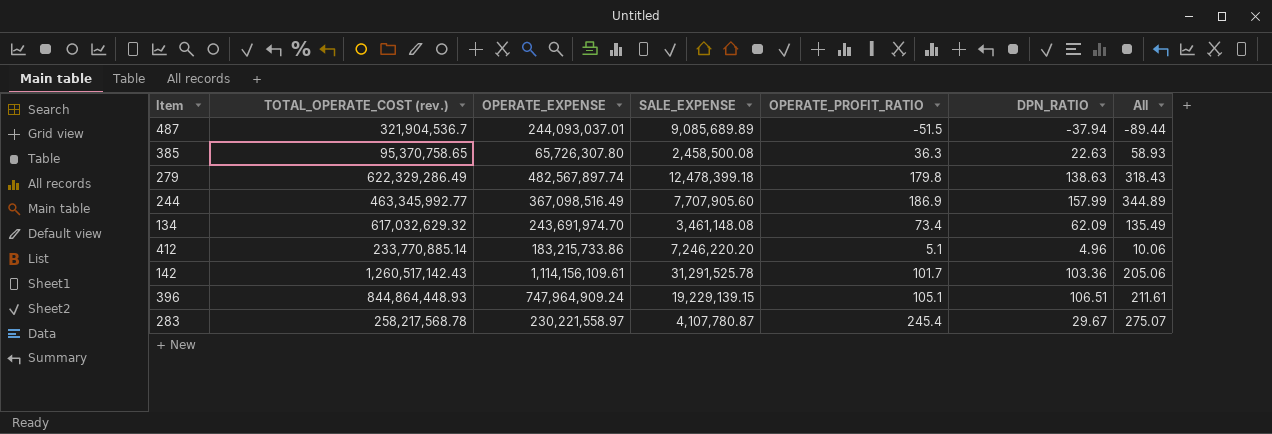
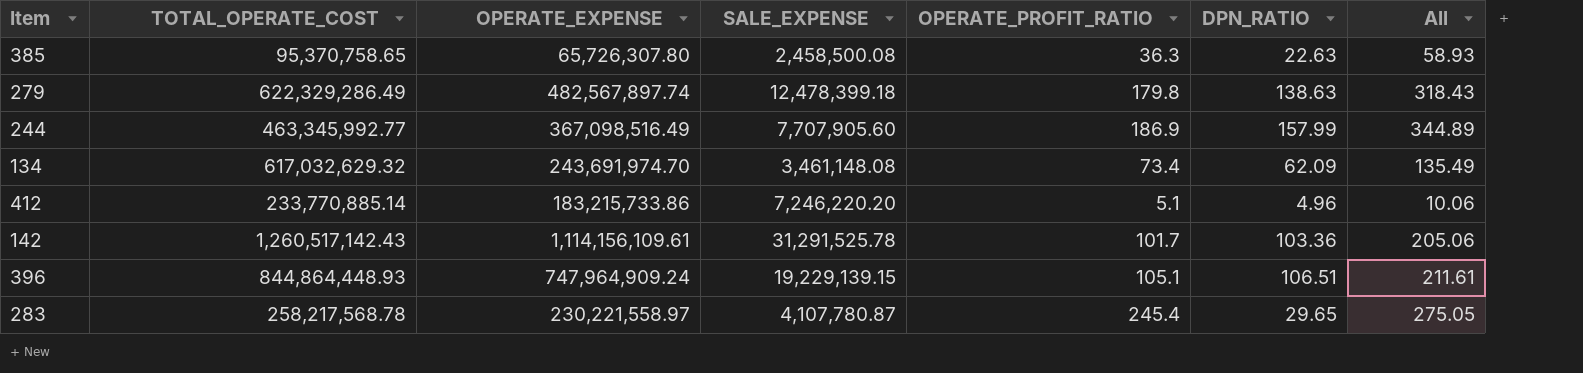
column name: TOTAL_OPERATE_COST (rev.) -> TOTAL_OPERATE_COST
row 487: 321,904,536.7 | 244,093,037.01 | 9,085,689.89 | -51.5 | -37.94 | -89.44 -> none
283 | DPN_RATIO: 29.67 -> 29.65
283 | All: 275.07 -> 275.05

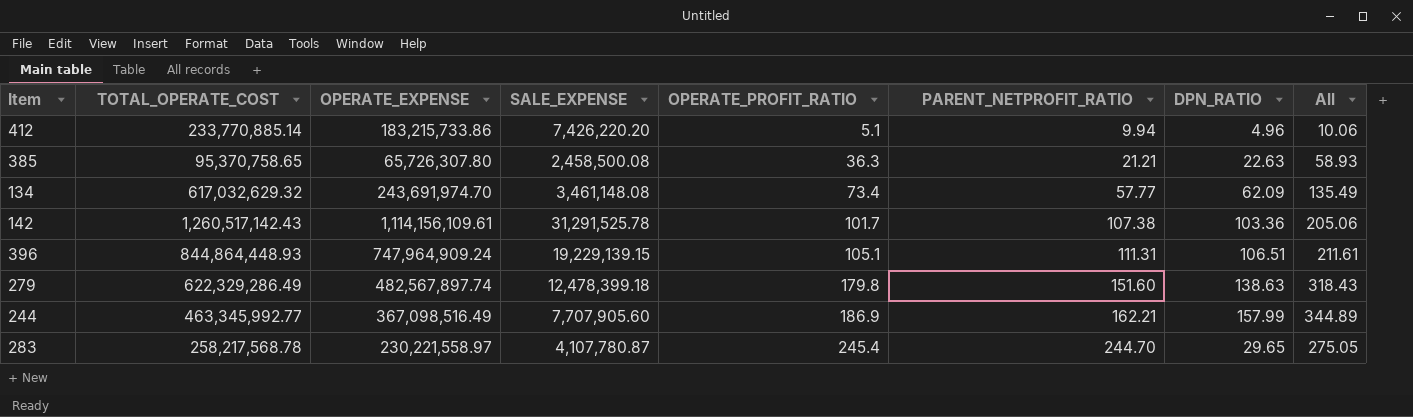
row order: none -> OPERATE_PROFIT_RATIO ascending
column PARENT_NETPROFIT_RATIO | position: none -> 6
412 | SALE_EXPENSE: 7,246,220.20 -> 7,426,220.20

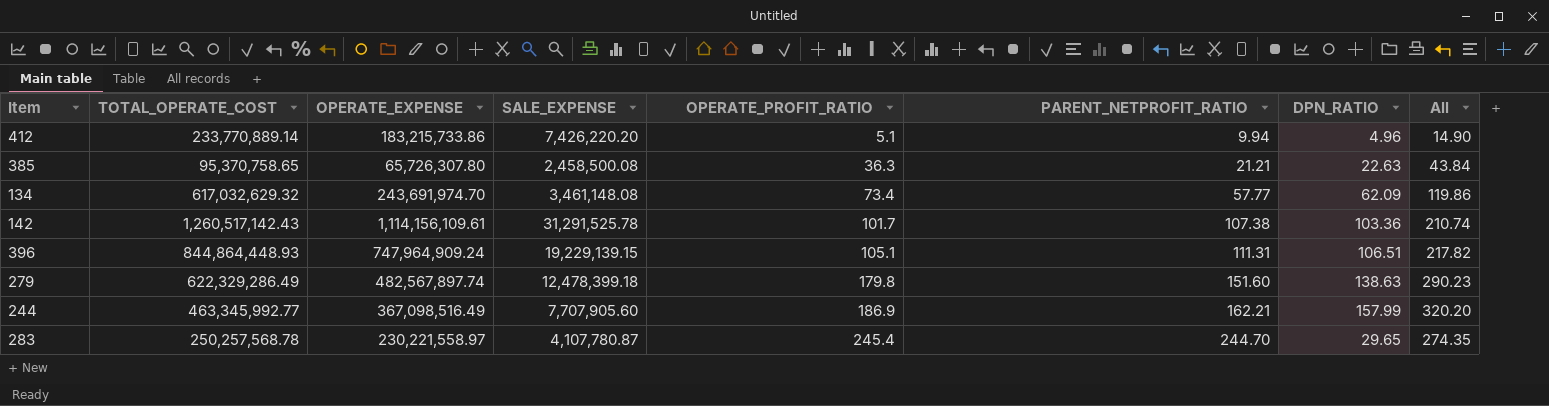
column All | formula: [OPERATE_PROFIT_RATIO] + [DPN_RATIO] -> [PARENT_NETPROFIT_RATIO] + [DPN_RATIO]
412 | TOTAL_OPERATE_COST: 233,770,885.14 -> 233,770,889.14
283 | TOTAL_OPERATE_COST: 258,217,568.78 -> 250,257,568.78

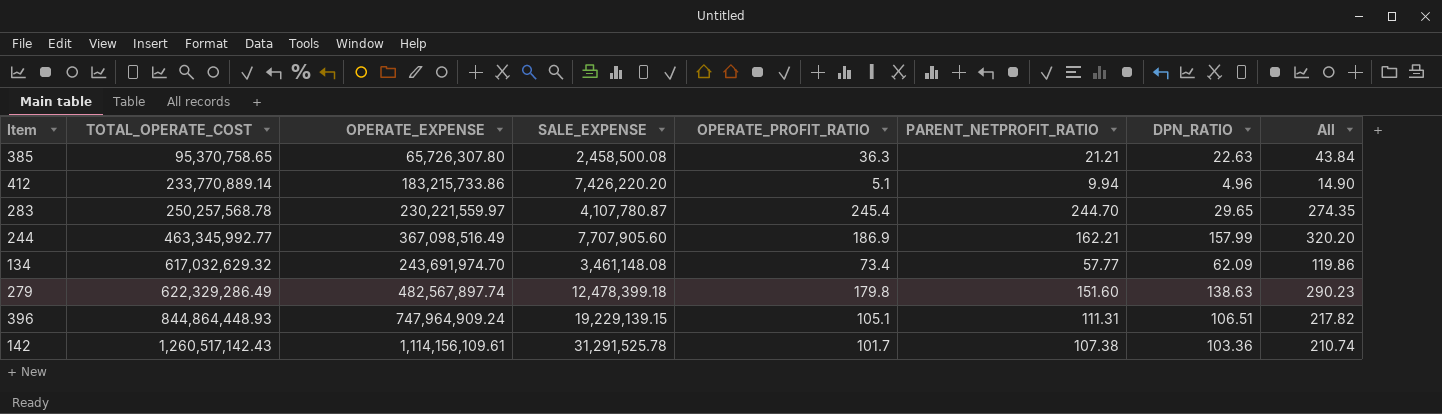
row order: OPERATE_PROFIT_RATIO ascending -> TOTAL_OPERATE_COST ascending
283 | OPERATE_EXPENSE: 230,221,558.97 -> 230,221,559.97

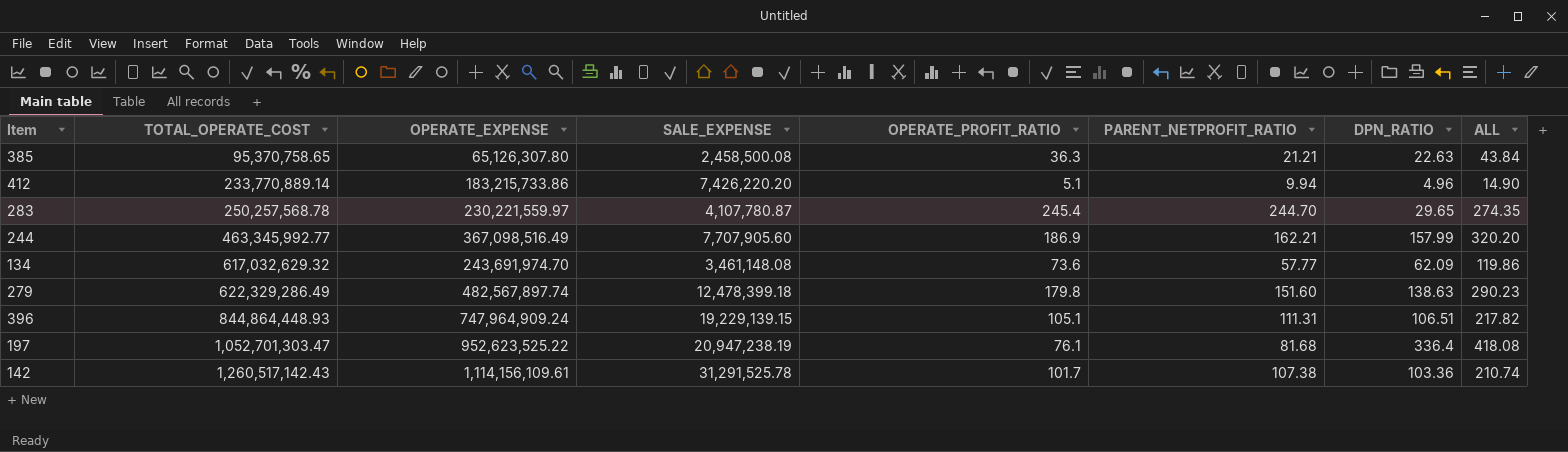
column name: All -> ALL
385 | OPERATE_EXPENSE: 65,726,307.80 -> 65,126,307.80
134 | OPERATE_PROFIT_RATIO: 73.4 -> 73.6
row 197: none -> 1,052,701,303.47 | 952,623,525.22 | 20,947,238.19 | 76.1 | 81.68 | 336.4 | 418.08

